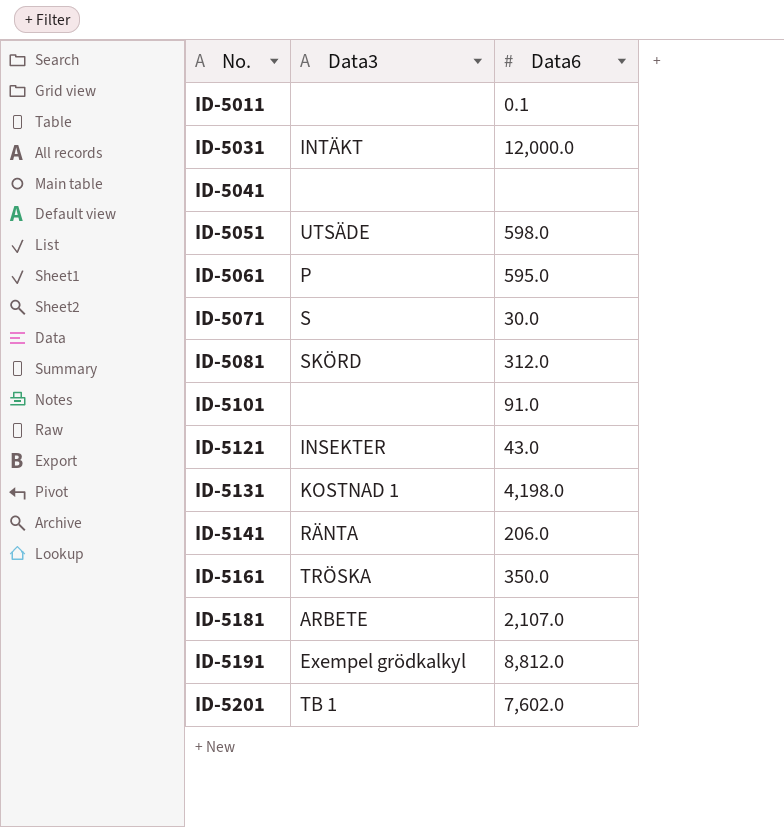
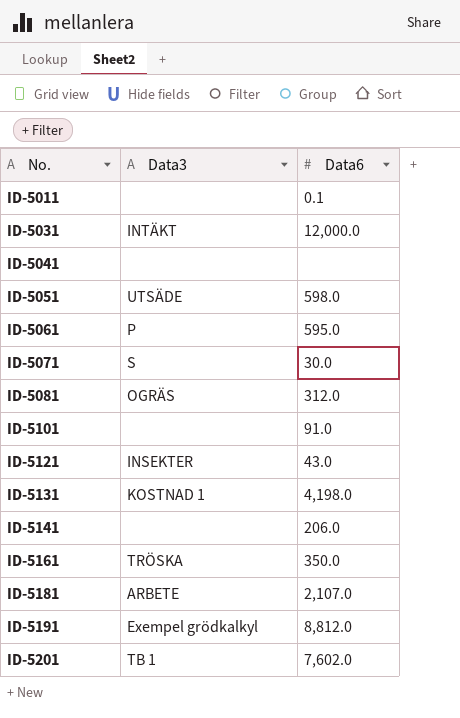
ID-5081 | Data3: SKÖRD -> OGRÄS
ID-5141 | Data3: RÄNTA -> none

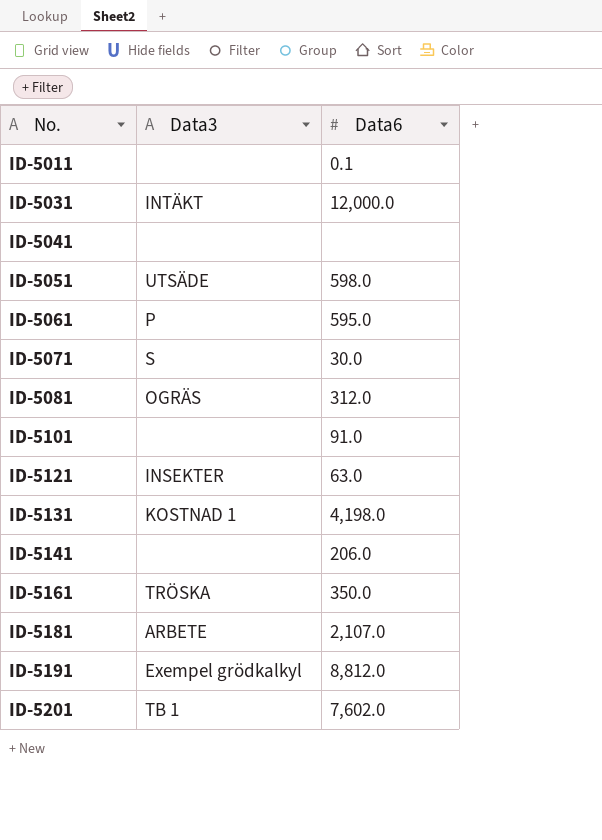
ID-5121 | Data6: 43.0 -> 63.0

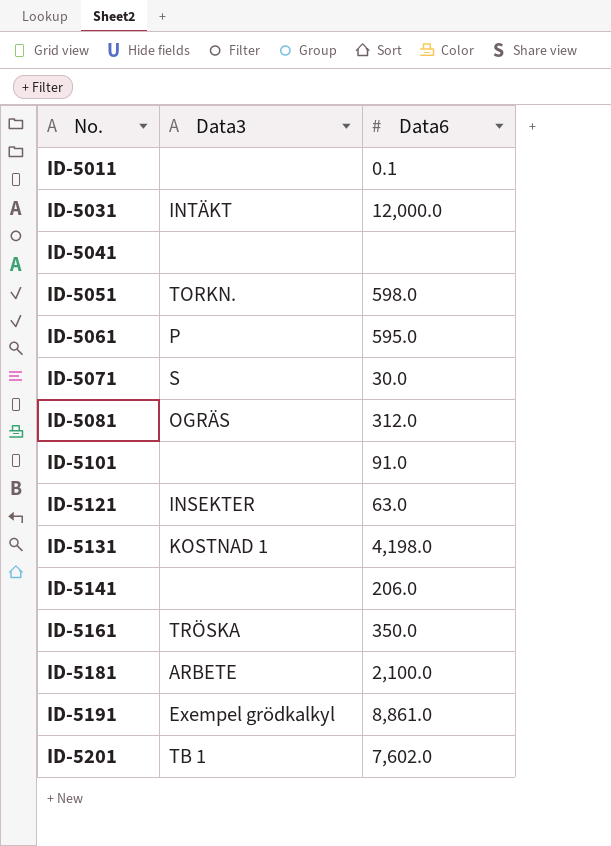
ID-5051 | Data3: UTSÄDE -> TORKN.
ID-5181 | Data6: 2,107.0 -> 2,100.0
ID-5191 | Data6: 8,812.0 -> 8,861.0

